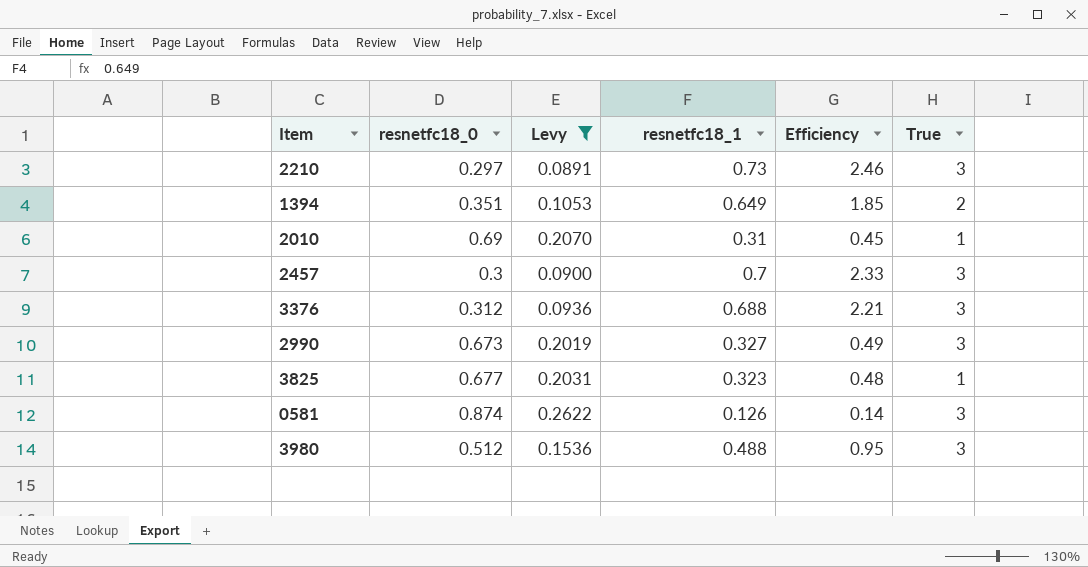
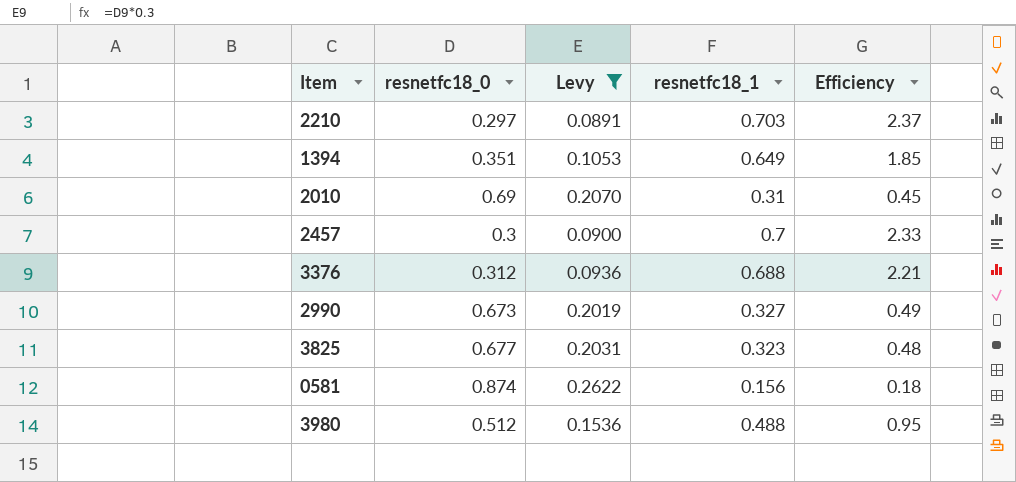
column True | position: 6 -> none
2210 | resnetfc18_1: 0.73 -> 0.703
2210 | Efficiency: 2.46 -> 2.37
0581 | resnetfc18_1: 0.126 -> 0.156
0581 | Efficiency: 0.14 -> 0.18

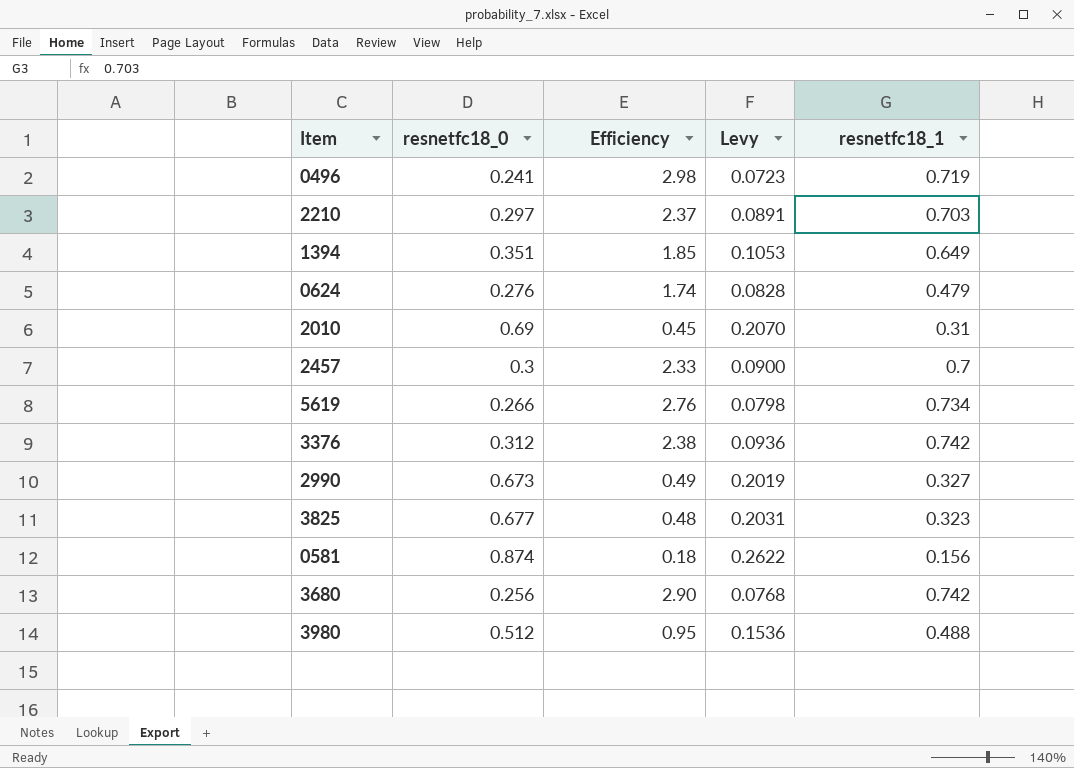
filter: Levy >= 0.0891 -> none
column Efficiency | position: 5 -> 3
3376 | Efficiency: 2.21 -> 2.38
3376 | resnetfc18_1: 0.688 -> 0.742

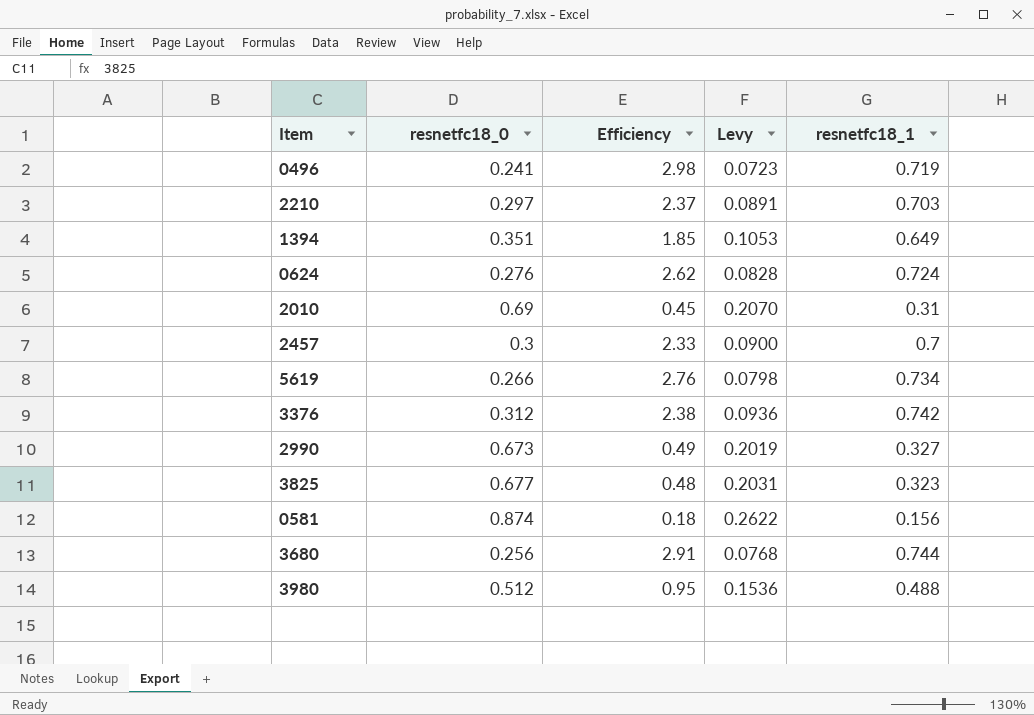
0624 | Efficiency: 1.74 -> 2.62
0624 | resnetfc18_1: 0.479 -> 0.724
3680 | Efficiency: 2.90 -> 2.91
3680 | resnetfc18_1: 0.742 -> 0.744

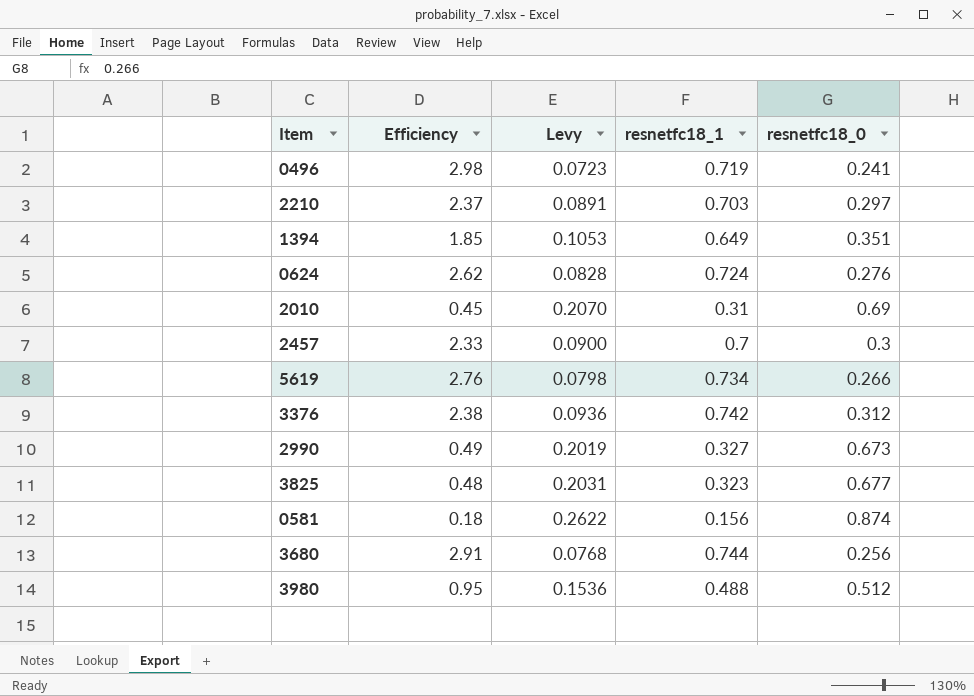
column resnetfc18_0 | position: 2 -> 5

